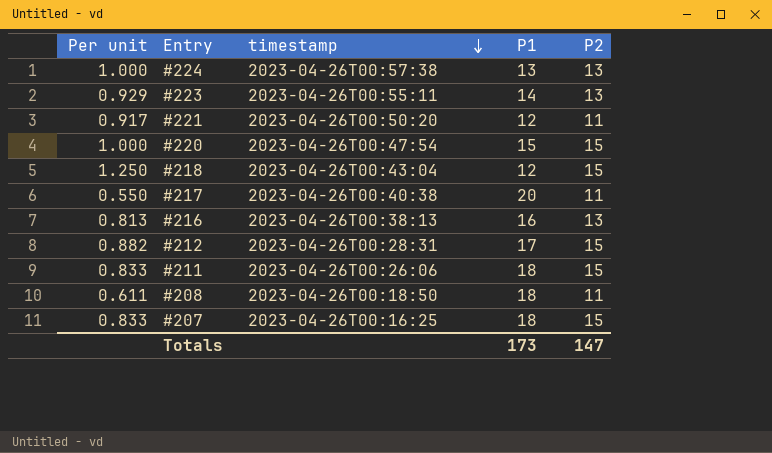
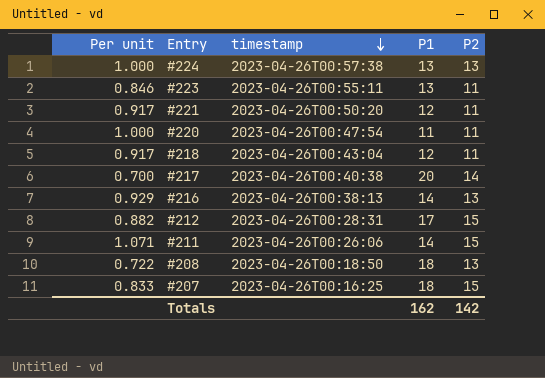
#223 | Per unit: 0.929 -> 0.846
#223 | P1: 14 -> 13
#223 | P2: 13 -> 11
#220 | P1: 15 -> 11
#220 | P2: 15 -> 11
#218 | Per unit: 1.250 -> 0.917
#218 | P2: 15 -> 11
#217 | Per unit: 0.550 -> 0.700
#217 | P2: 11 -> 14
#216 | Per unit: 0.813 -> 0.929
#216 | P1: 16 -> 14
#211 | Per unit: 0.833 -> 1.071
#211 | P1: 18 -> 14
#208 | Per unit: 0.611 -> 0.722
#208 | P2: 11 -> 13
Totals | P1: 173 -> 162
Totals | P2: 147 -> 142

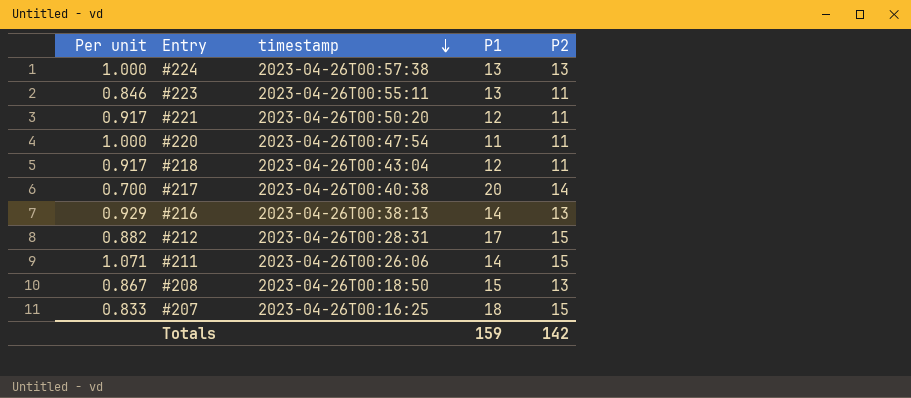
#208 | Per unit: 0.722 -> 0.867
#208 | P1: 18 -> 15
Totals | P1: 162 -> 159

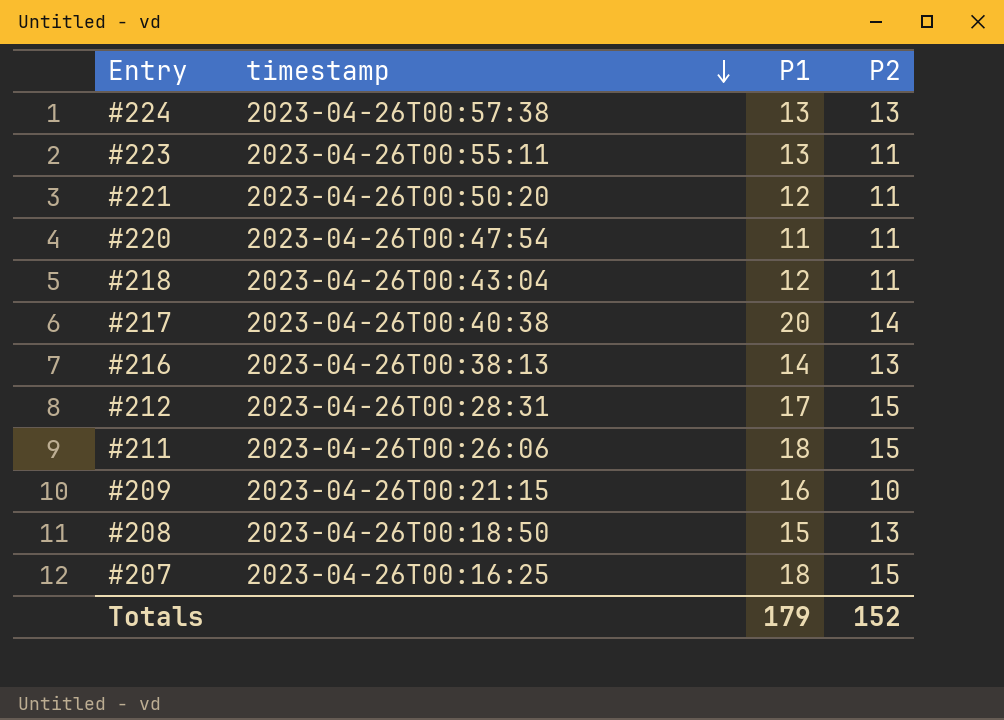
column Per unit | formula: [P2] / [P1] -> none
#211 | P1: 14 -> 18
row #209: none -> 2023-04-26T00:21:15 | 16 | 10
Totals | P1: 159 -> 179
Totals | P2: 142 -> 152

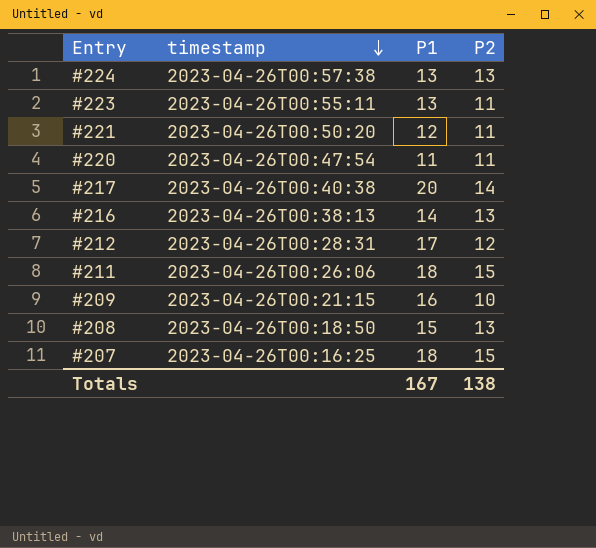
row #218: 2023-04-26T00:43:04 | 12 | 11 -> none
#212 | P2: 15 -> 12
Totals | P1: 179 -> 167
Totals | P2: 152 -> 138

